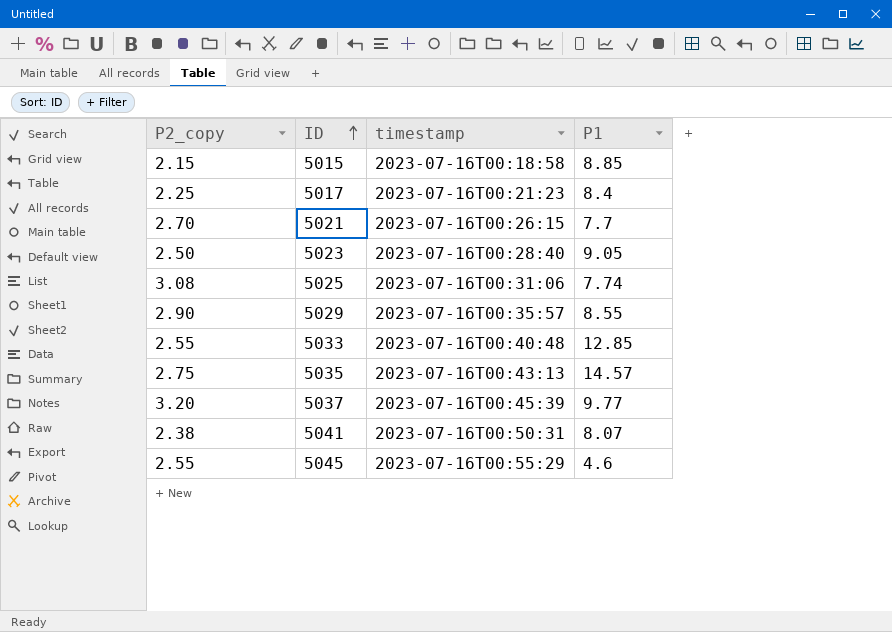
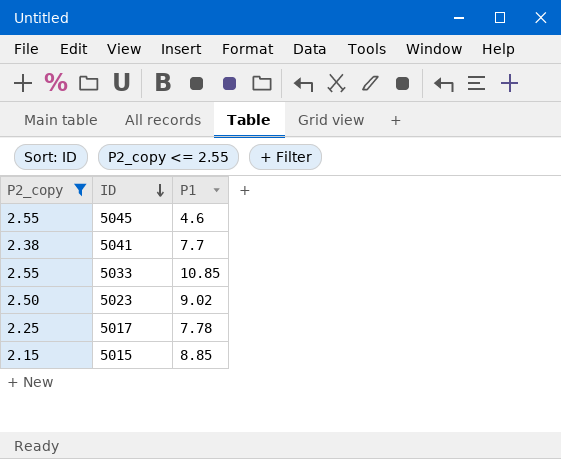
filter: none -> P2_copy <= 2.55
row order: ID ascending -> ID descending
column timestamp | position: 3 -> none
5041 | P1: 8.07 -> 7.7
5033 | P1: 12.85 -> 10.85
5023 | P1: 9.05 -> 9.02
5017 | P1: 8.4 -> 7.78

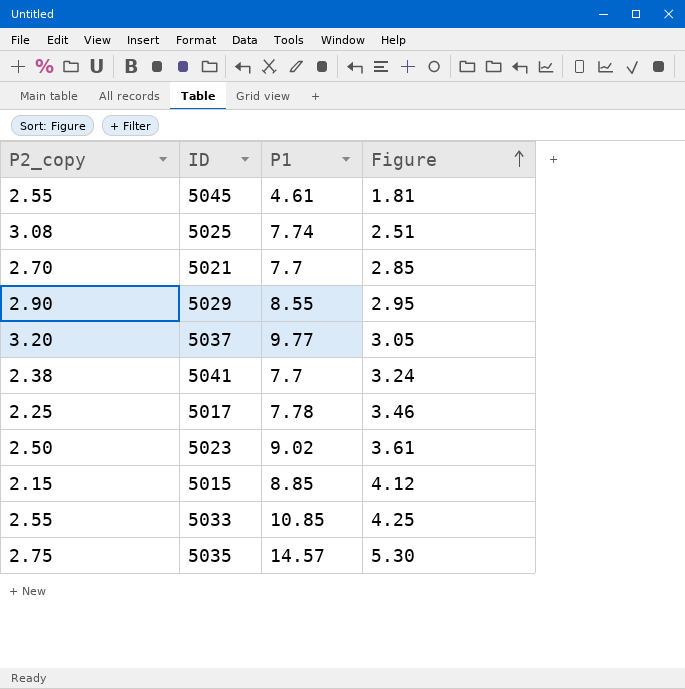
filter: P2_copy <= 2.55 -> none
row order: ID descending -> Figure ascending
column Figure | formula: none -> [P1] / [P2_copy]
5045 | P1: 4.6 -> 4.61

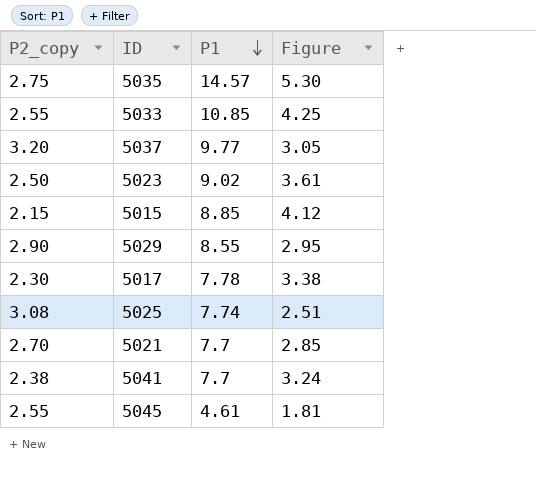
row order: Figure ascending -> P1 descending
5017 | P2_copy: 2.25 -> 2.30
5017 | Figure: 3.46 -> 3.38

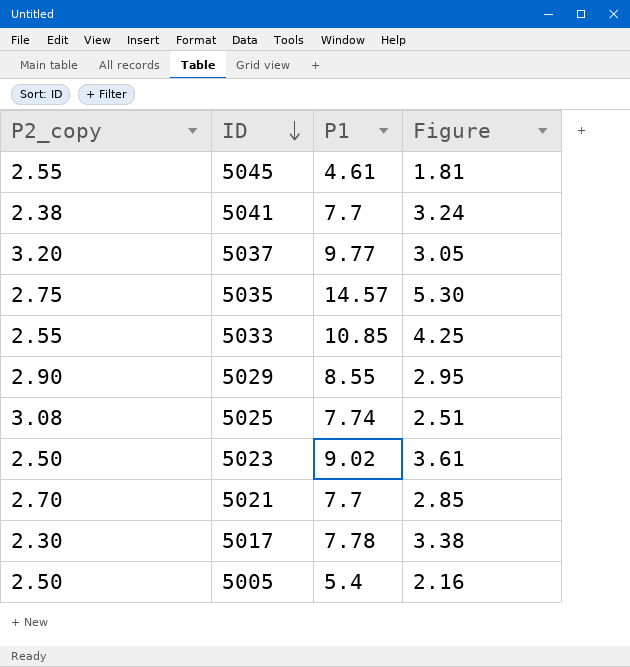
row order: P1 descending -> ID descending
row 5015: 2.15 | 8.85 | 4.12 -> none
row 5005: none -> 2.50 | 5.4 | 2.16

